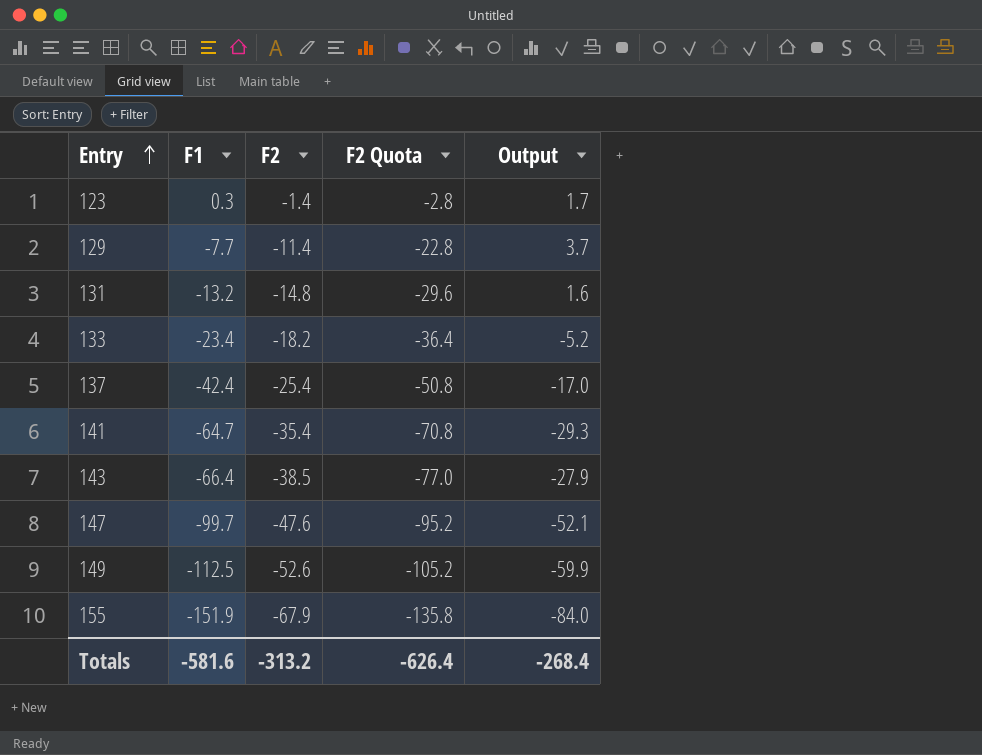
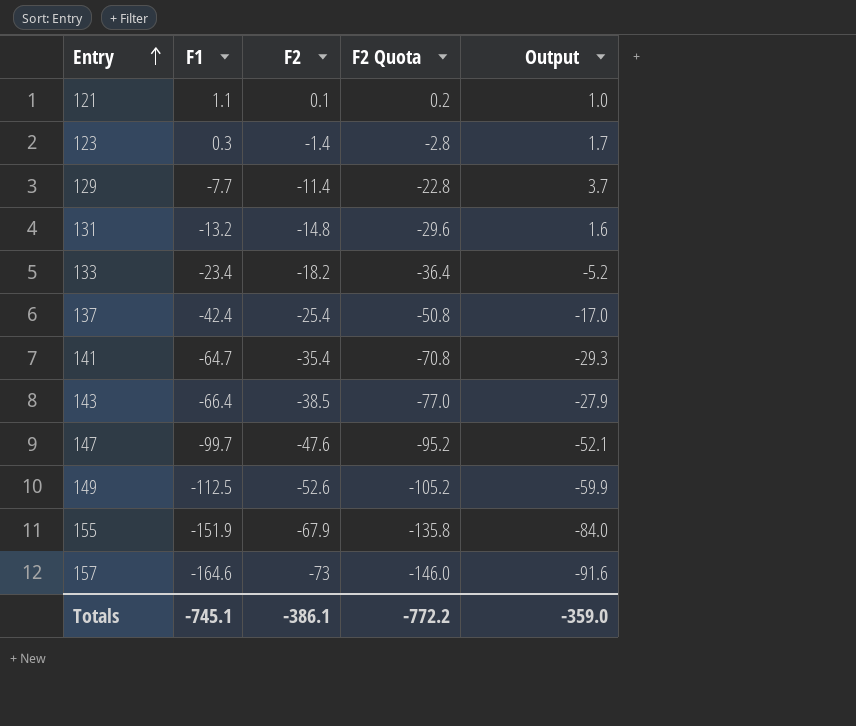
row 121: none -> 1.1 | 0.1 | 0.2 | 1.0
row 157: none -> -164.6 | -73 | -146.0 | -91.6
Totals | F1: -581.6 -> -745.1
Totals | F2: -313.2 -> -386.1
Totals | F2 Quota: -626.4 -> -772.2
Totals | Output: -268.4 -> -359.0

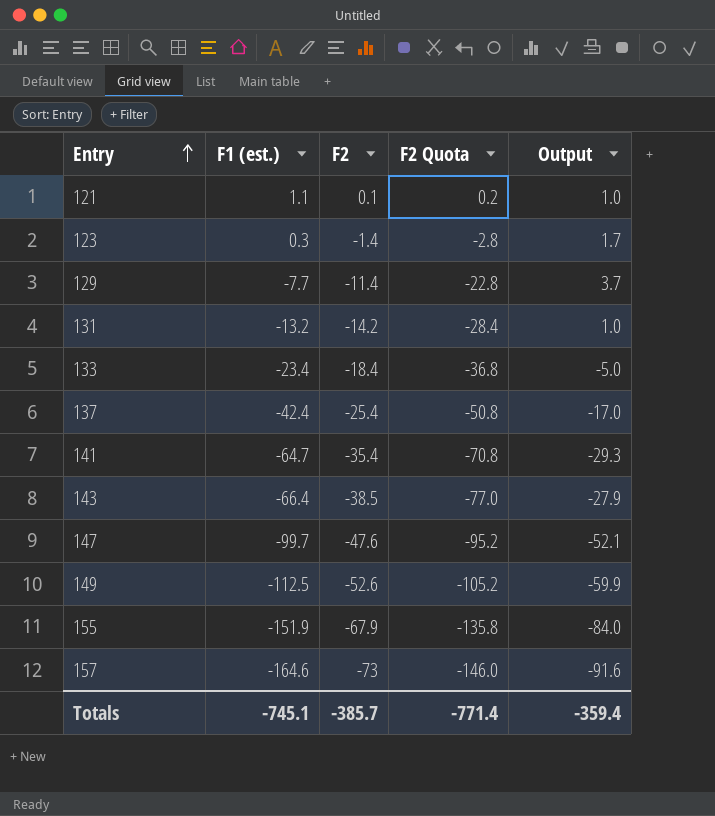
column name: F1 -> F1 (est.)
131 | F2: -14.8 -> -14.2
131 | F2 Quota: -29.6 -> -28.4
131 | Output: 1.6 -> 1.0
133 | F2: -18.2 -> -18.4
133 | F2 Quota: -36.4 -> -36.8
133 | Output: -5.2 -> -5.0
Totals | F2: -386.1 -> -385.7
Totals | F2 Quota: -772.2 -> -771.4
Totals | Output: -359.0 -> -359.4

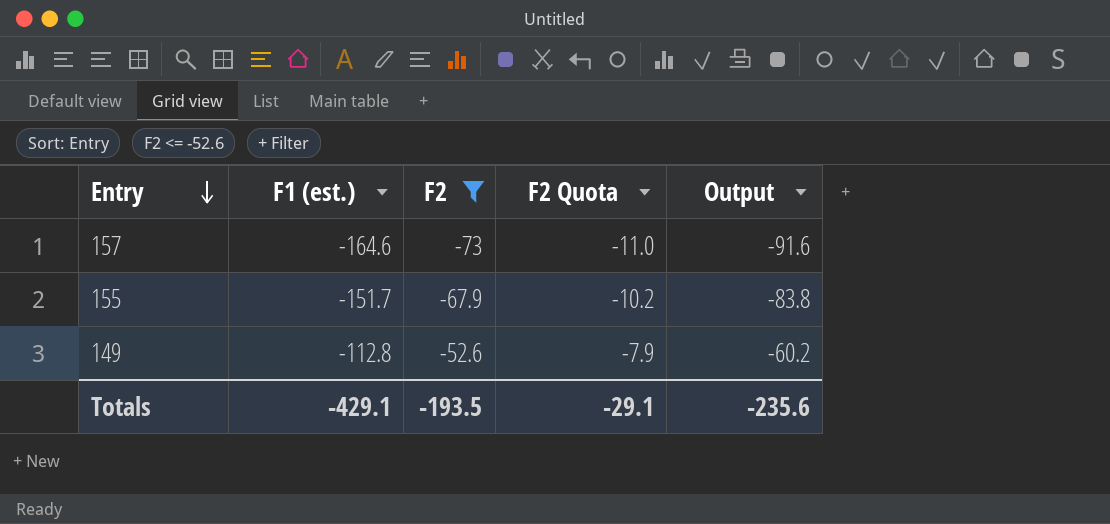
filter: none -> F2 <= -52.6
row order: Entry ascending -> Entry descending
column F2 Quota | formula: [F2] * 2 -> [F2] * 0.15
155 | F1 (est.): -151.9 -> -151.7
155 | Output: -84.0 -> -83.8
149 | F1 (est.): -112.5 -> -112.8
149 | Output: -59.9 -> -60.2
Totals | F1 (est.): -745.1 -> -429.1
Totals | F2: -385.7 -> -193.5
Totals | F2 Quota: -771.4 -> -29.1
Totals | Output: -359.4 -> -235.6

